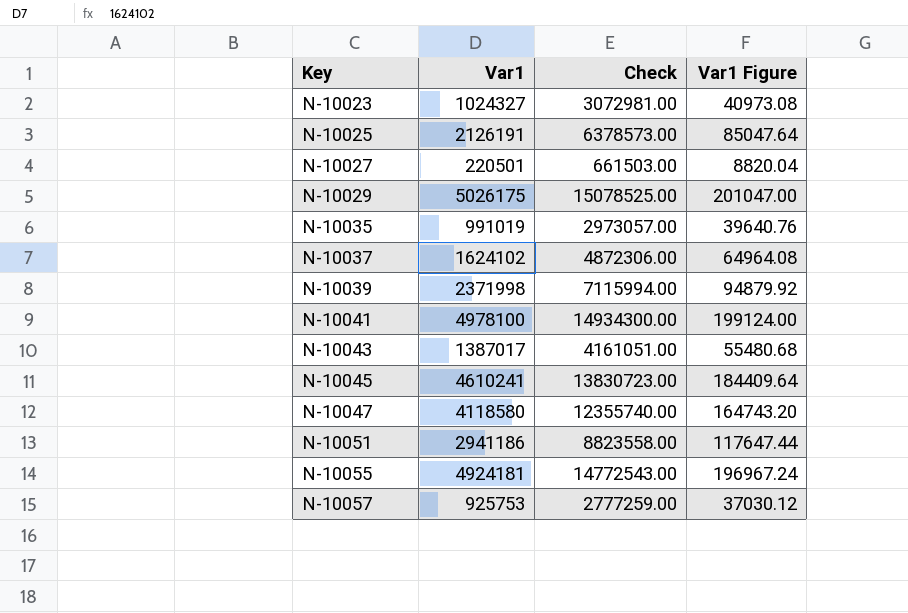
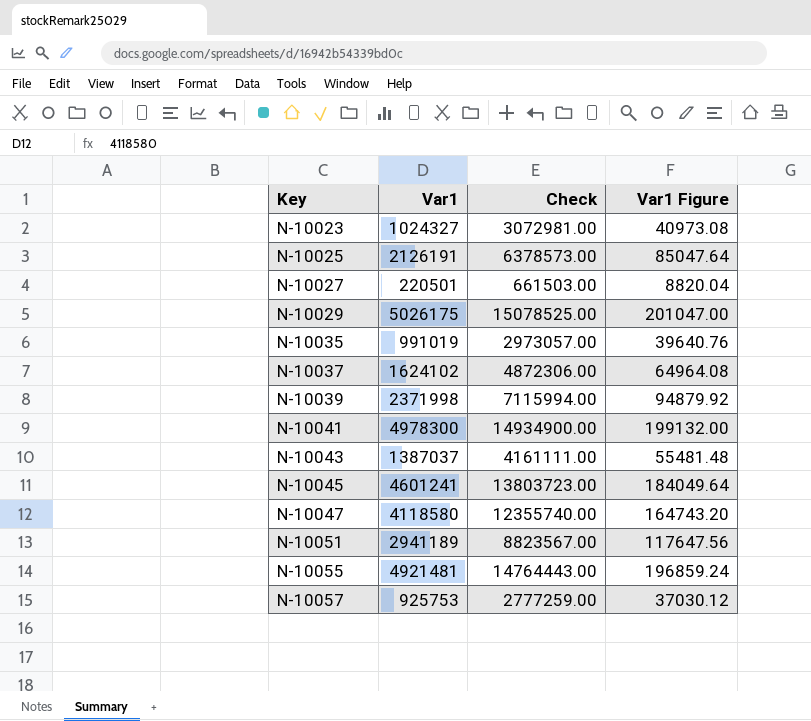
N-10041 | Var1: 4978100 -> 4978300
N-10041 | Check: 14934300.00 -> 14934900.00
N-10041 | Var1 Figure: 199124.00 -> 199132.00
N-10043 | Var1: 1387017 -> 1387037
N-10043 | Check: 4161051.00 -> 4161111.00
N-10043 | Var1 Figure: 55480.68 -> 55481.48
N-10045 | Var1: 4610241 -> 4601241
N-10045 | Check: 13830723.00 -> 13803723.00
N-10045 | Var1 Figure: 184409.64 -> 184049.64
N-10051 | Var1: 2941186 -> 2941189
N-10051 | Check: 8823558.00 -> 8823567.00
N-10051 | Var1 Figure: 117647.44 -> 117647.56
N-10055 | Var1: 4924181 -> 4921481
N-10055 | Check: 14772543.00 -> 14764443.00
N-10055 | Var1 Figure: 196967.24 -> 196859.24

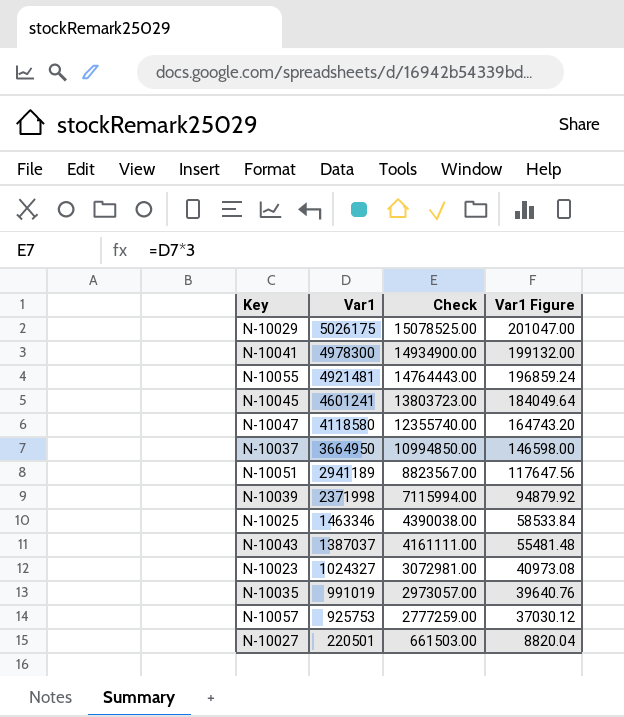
row order: Key ascending -> Var1 descending
N-10037 | Var1: 1624102 -> 3664950
N-10037 | Check: 4872306.00 -> 10994850.00
N-10037 | Var1 Figure: 64964.08 -> 146598.00
N-10025 | Var1: 2126191 -> 1463346
N-10025 | Check: 6378573.00 -> 4390038.00
N-10025 | Var1 Figure: 85047.64 -> 58533.84

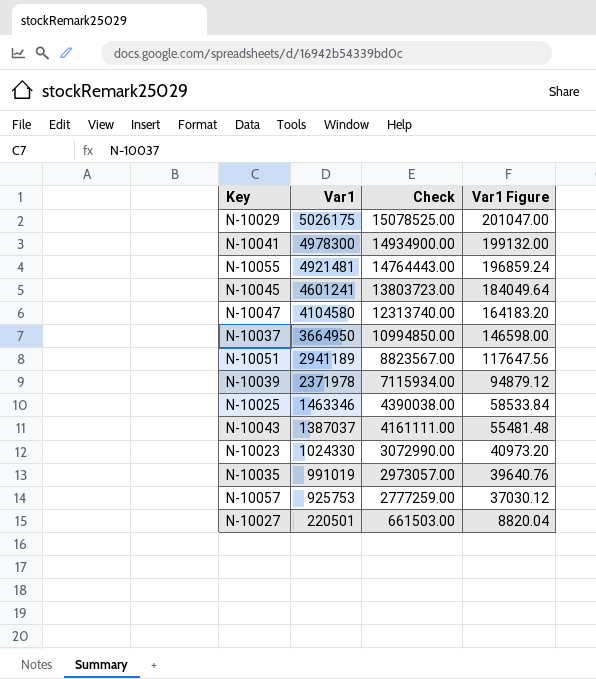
N-10047 | Var1: 4118580 -> 4104580
N-10047 | Check: 12355740.00 -> 12313740.00
N-10047 | Var1 Figure: 164743.20 -> 164183.20
N-10039 | Var1: 2371998 -> 2371978
N-10039 | Check: 7115994.00 -> 7115934.00
N-10039 | Var1 Figure: 94879.92 -> 94879.12
N-10023 | Var1: 1024327 -> 1024330
N-10023 | Check: 3072981.00 -> 3072990.00
N-10023 | Var1 Figure: 40973.08 -> 40973.20

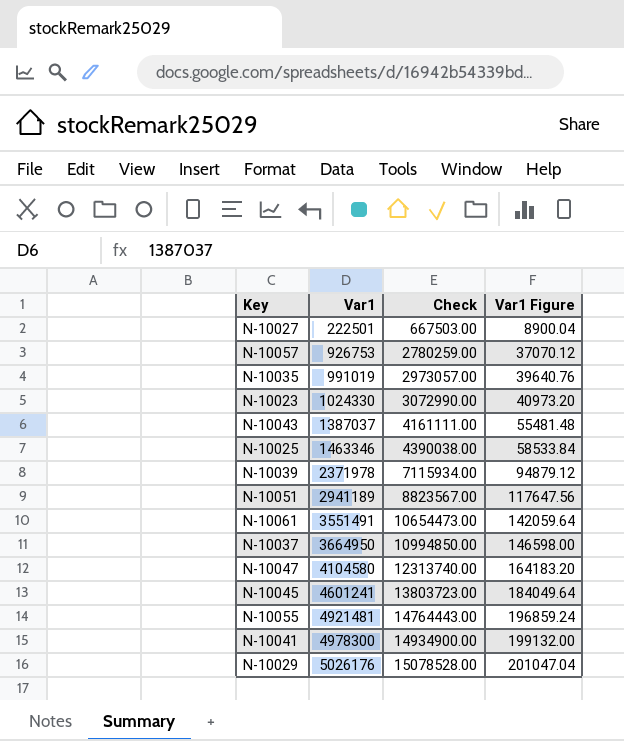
row order: Var1 descending -> Var1 ascending
N-10027 | Var1: 220501 -> 222501
N-10027 | Check: 661503.00 -> 667503.00
N-10027 | Var1 Figure: 8820.04 -> 8900.04
N-10057 | Var1: 925753 -> 926753
N-10057 | Check: 2777259.00 -> 2780259.00
N-10057 | Var1 Figure: 37030.12 -> 37070.12
row N-10061: none -> 3551491 | 10654473.00 | 142059.64
N-10029 | Var1: 5026175 -> 5026176
N-10029 | Check: 15078525.00 -> 15078528.00
N-10029 | Var1 Figure: 201047.00 -> 201047.04

